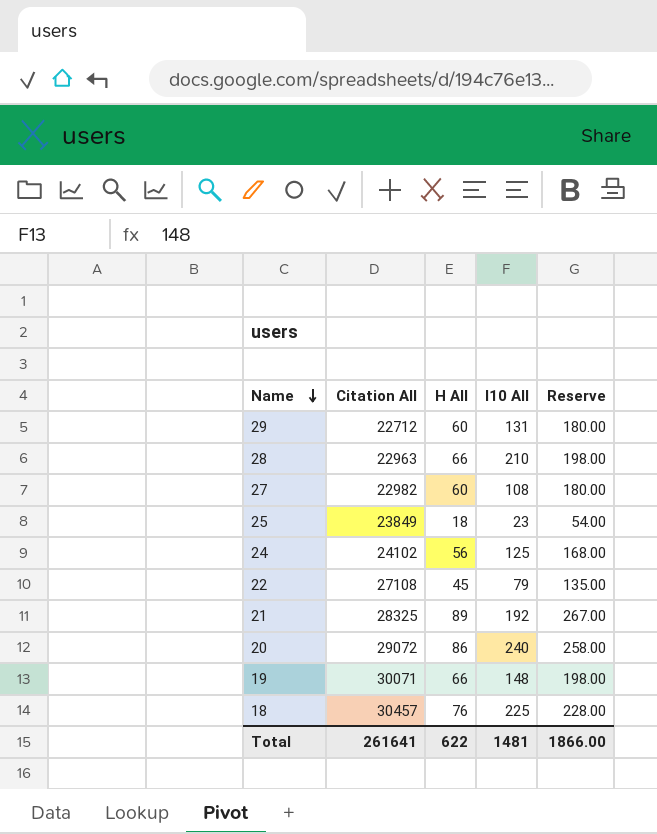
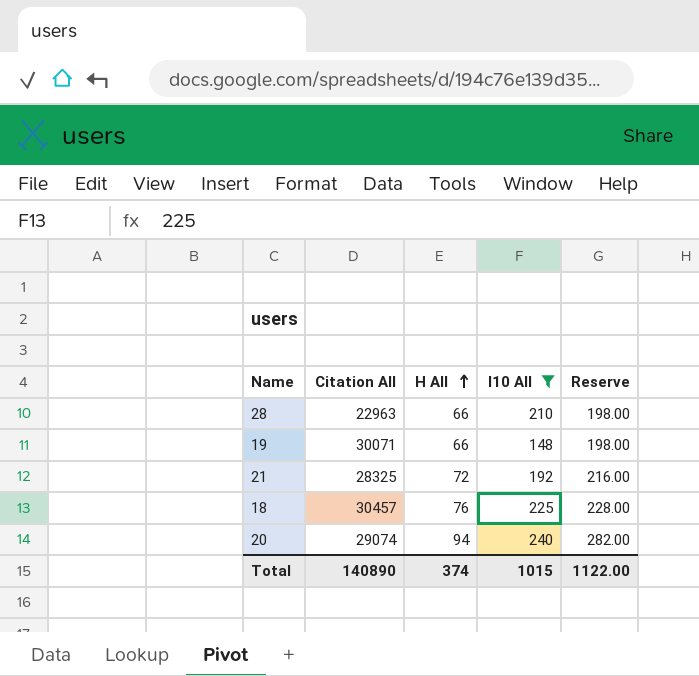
filter: none -> I10 All >= 148
row order: Name descending -> H All ascending
21 | H All: 89 -> 72
21 | Reserve: 267.00 -> 216.00
20 | Citation All: 29072 -> 29074
20 | H All: 86 -> 94
20 | Reserve: 258.00 -> 282.00
Total | Citation All: 261641 -> 140890
Total | H All: 622 -> 374
Total | I10 All: 1481 -> 1015
Total | Reserve: 1866.00 -> 1122.00

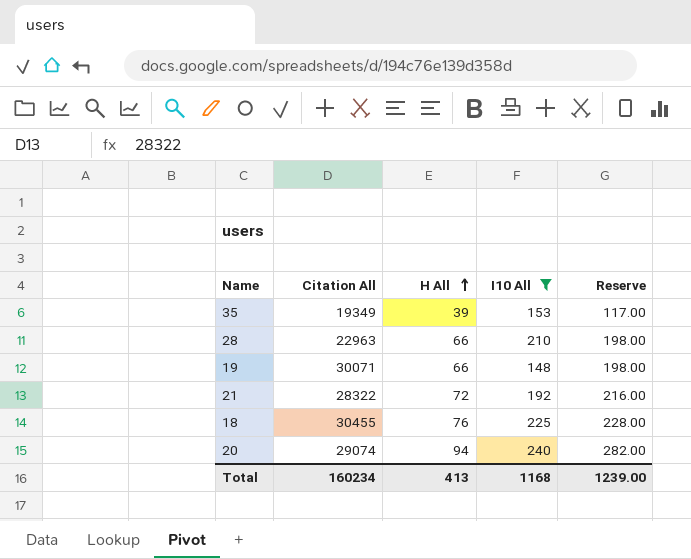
row 35: none -> 19349 | 39 | 153 | 117.00
21 | Citation All: 28325 -> 28322
18 | Citation All: 30457 -> 30455
Total | Citation All: 140890 -> 160234
Total | H All: 374 -> 413
Total | I10 All: 1015 -> 1168
Total | Reserve: 1122.00 -> 1239.00

